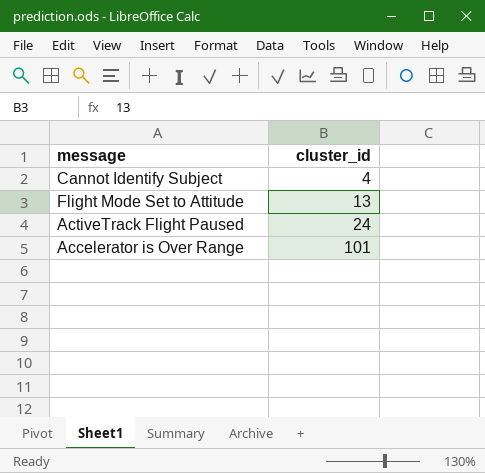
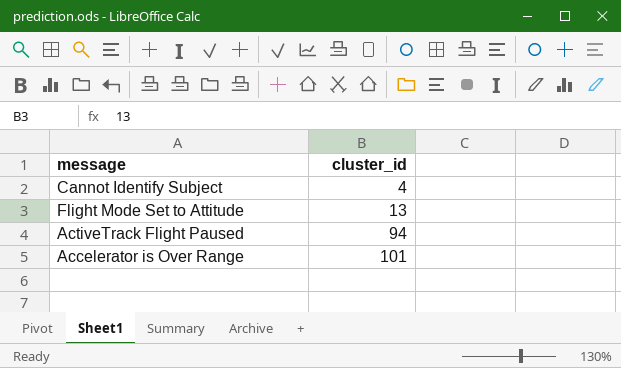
ActiveTrack Flight Paused | cluster_id: 24 -> 94

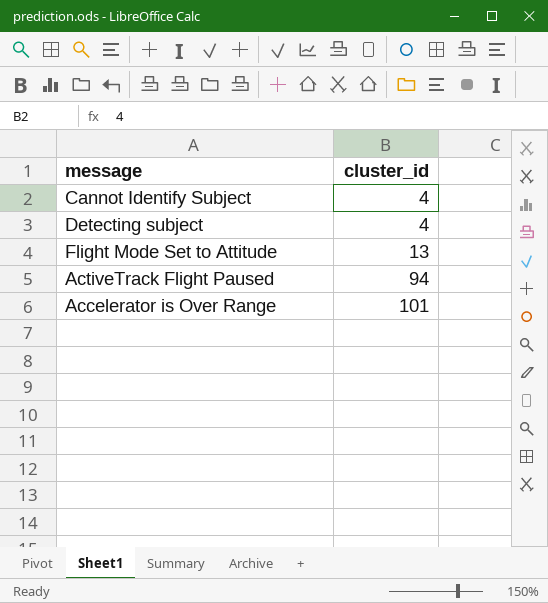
row Detecting subject: none -> 4

